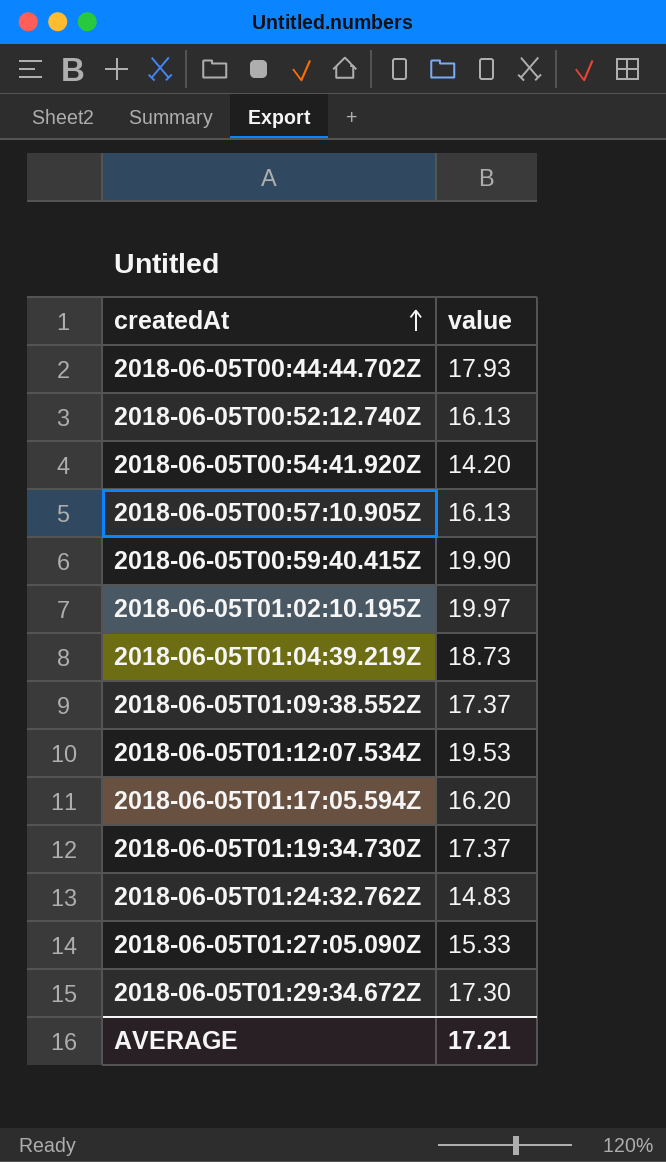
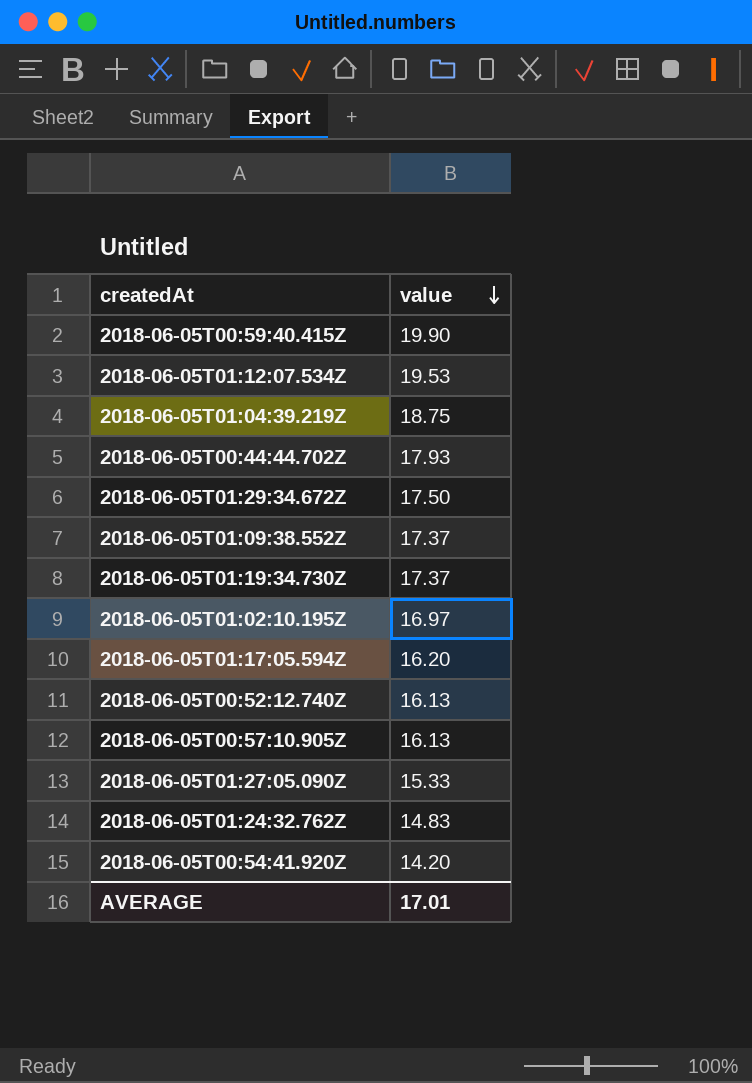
row order: createdAt ascending -> value descending
2018-06-05T01:04:39.219Z | value: 18.73 -> 18.75
2018-06-05T01:29:34.672Z | value: 17.30 -> 17.50
2018-06-05T01:02:10.195Z | value: 19.97 -> 16.97
AVERAGE | value: 17.21 -> 17.01

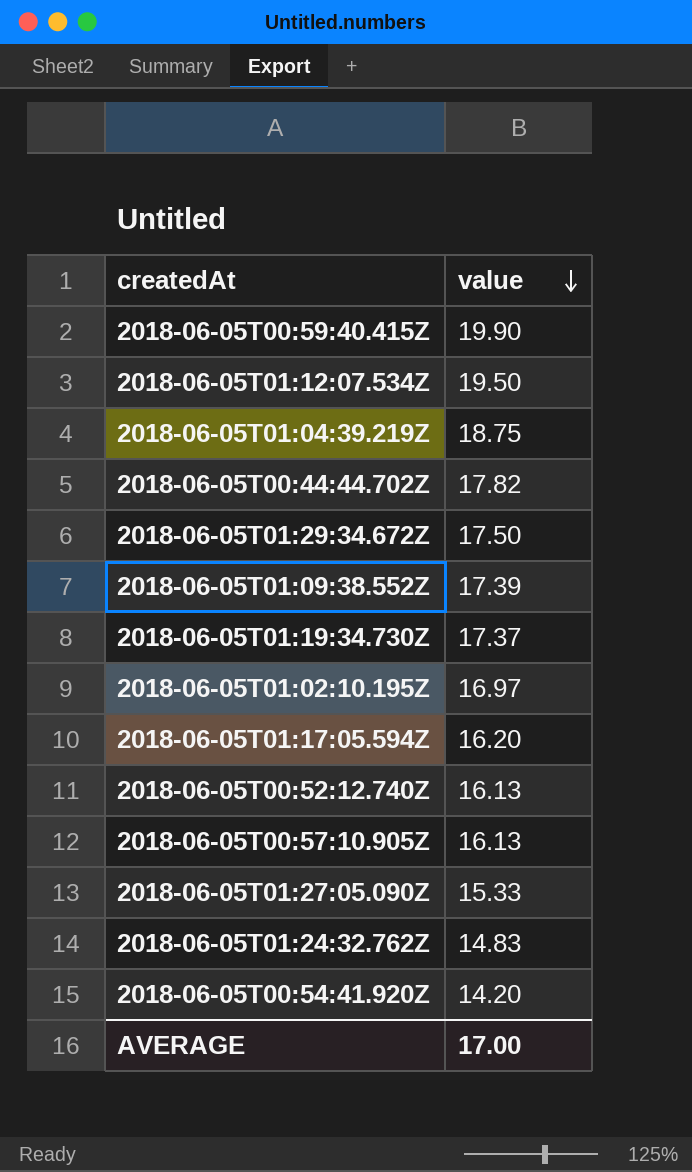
2018-06-05T01:12:07.534Z | value: 19.53 -> 19.50
2018-06-05T00:44:44.702Z | value: 17.93 -> 17.82
2018-06-05T01:09:38.552Z | value: 17.37 -> 17.39
AVERAGE | value: 17.01 -> 17.00

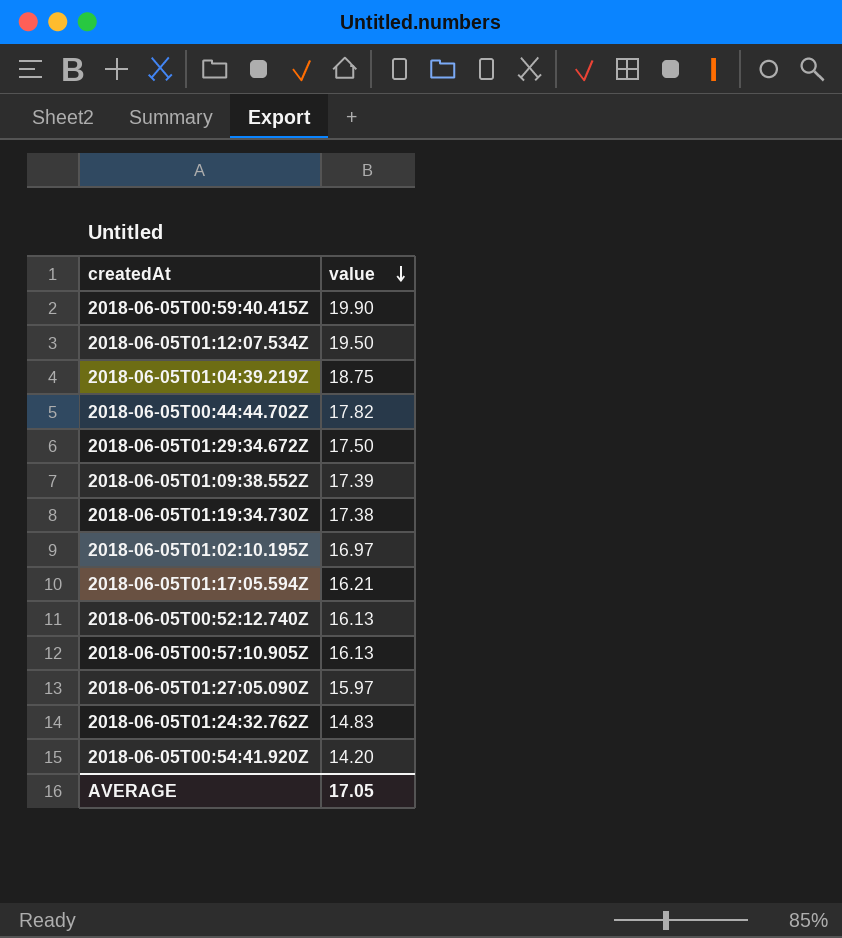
2018-06-05T01:19:34.730Z | value: 17.37 -> 17.38
2018-06-05T01:17:05.594Z | value: 16.20 -> 16.21
2018-06-05T01:27:05.090Z | value: 15.33 -> 15.97
AVERAGE | value: 17.00 -> 17.05

